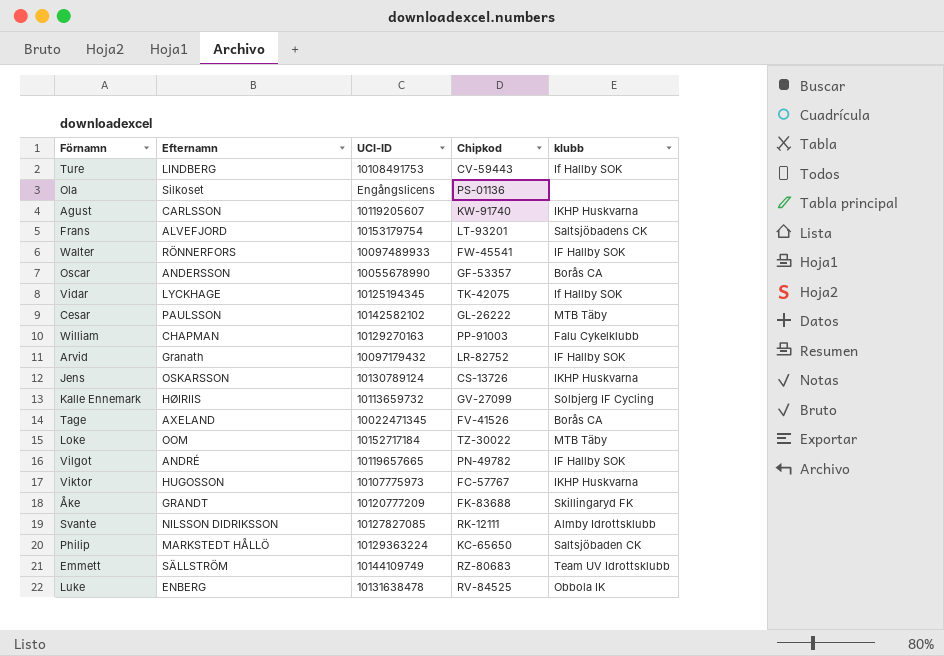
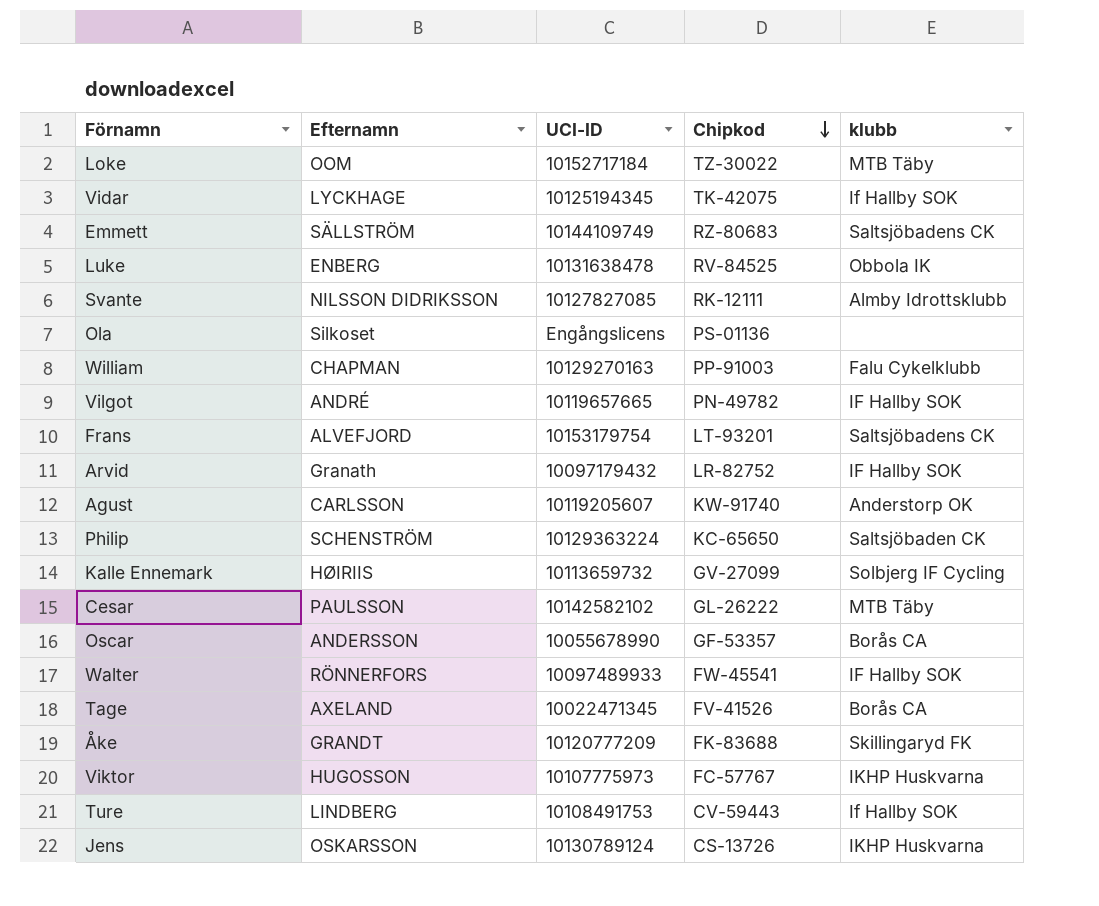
row order: none -> Chipkod descending
Emmett | klubb: Team UV Idrottsklubb -> Saltsjöbadens CK
Agust | klubb: IKHP Huskvarna -> Anderstorp OK
Philip | Efternamn: MARKSTEDT HÅLLÖ -> SCHENSTRÖM

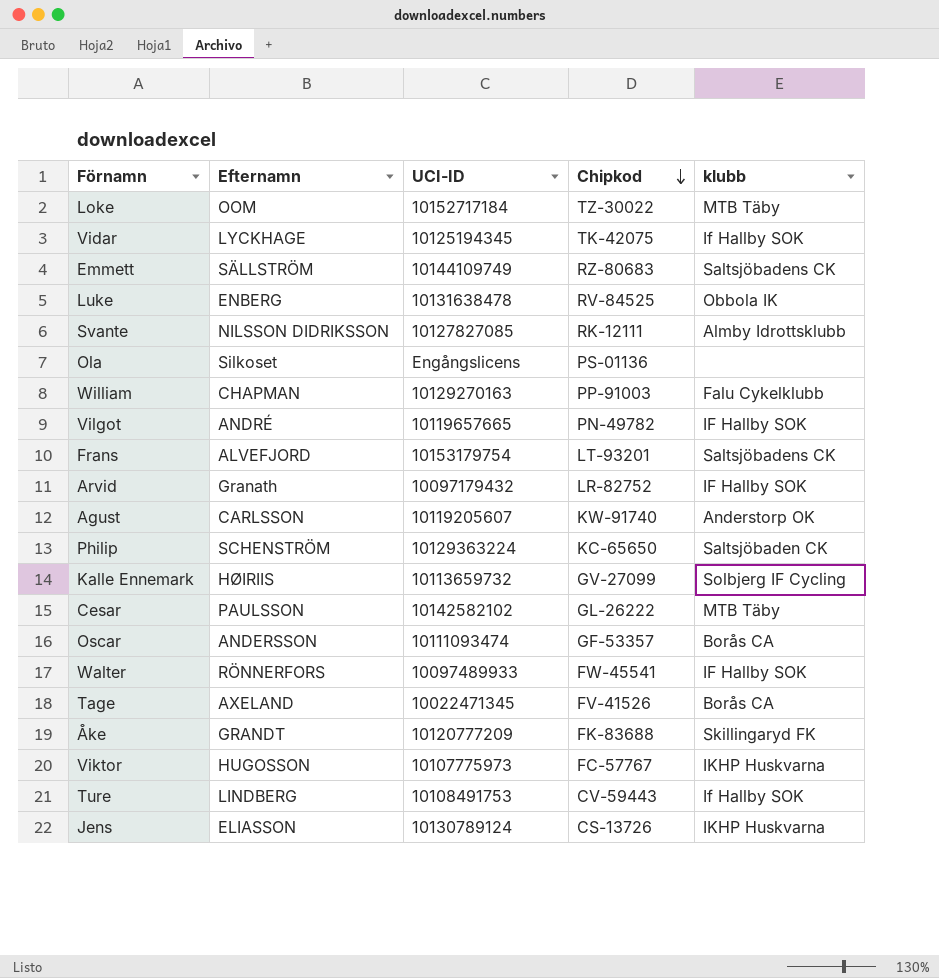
Oscar | UCI-ID: 10055678990 -> 10111093474
Jens | Efternamn: OSKARSSON -> ELIASSON

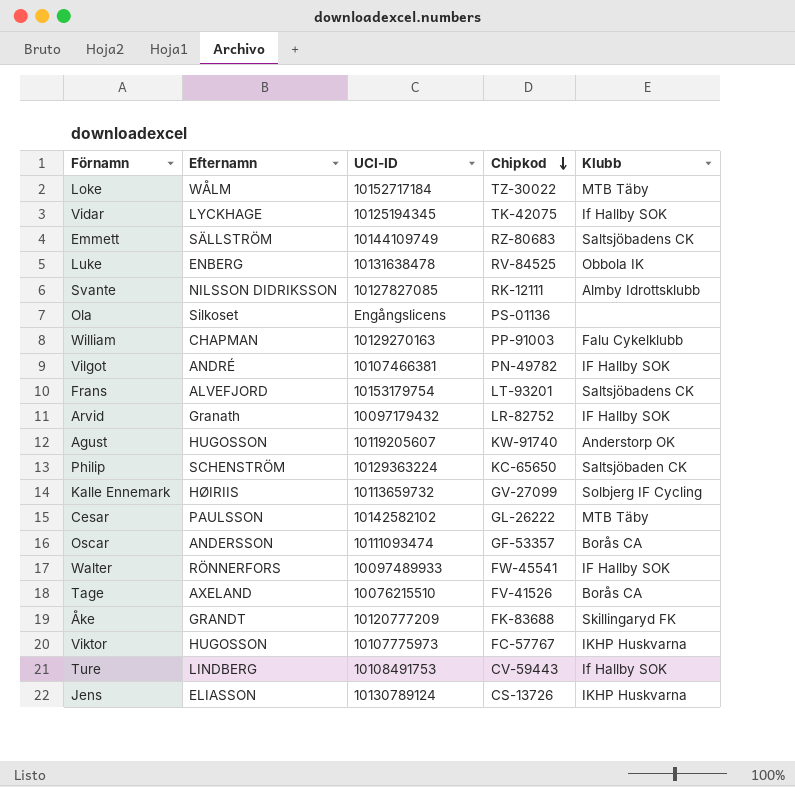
column name: klubb -> Klubb
Loke | Efternamn: OOM -> WÅLM
Vilgot | UCI-ID: 10119657665 -> 10107466381
Agust | Efternamn: CARLSSON -> HUGOSSON
Tage | UCI-ID: 10022471345 -> 10076215510

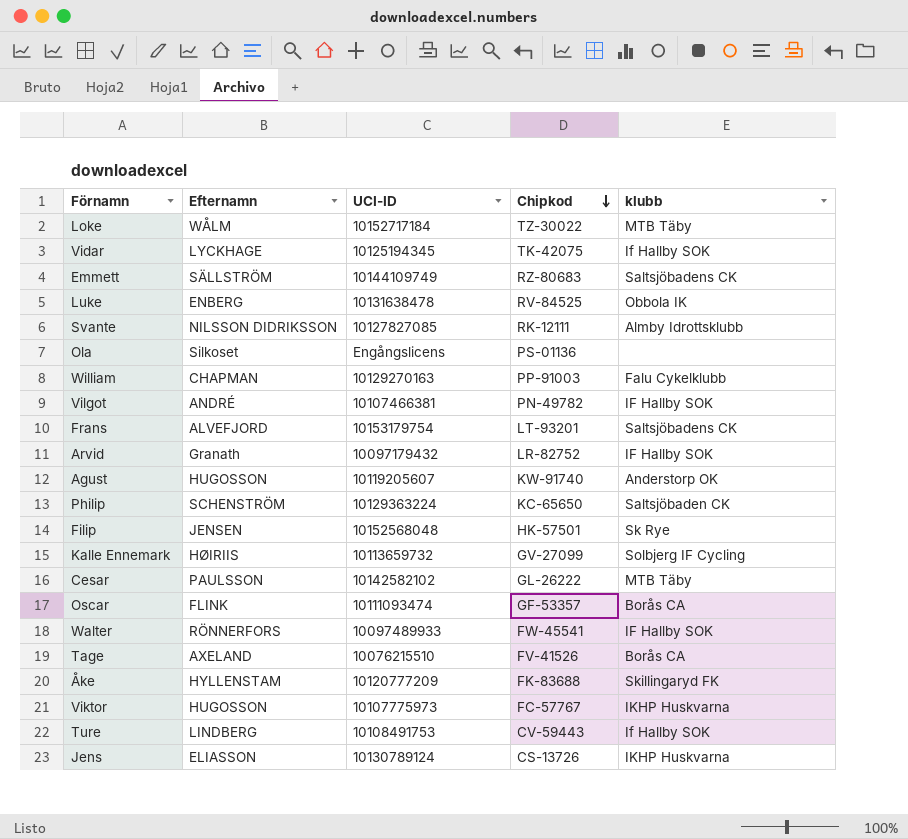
column name: Klubb -> klubb
row Filip: none -> JENSEN | 10152568048 | HK-57501 | Sk Rye
Oscar | Efternamn: ANDERSSON -> FLINK
Åke | Efternamn: GRANDT -> HYLLENSTAM

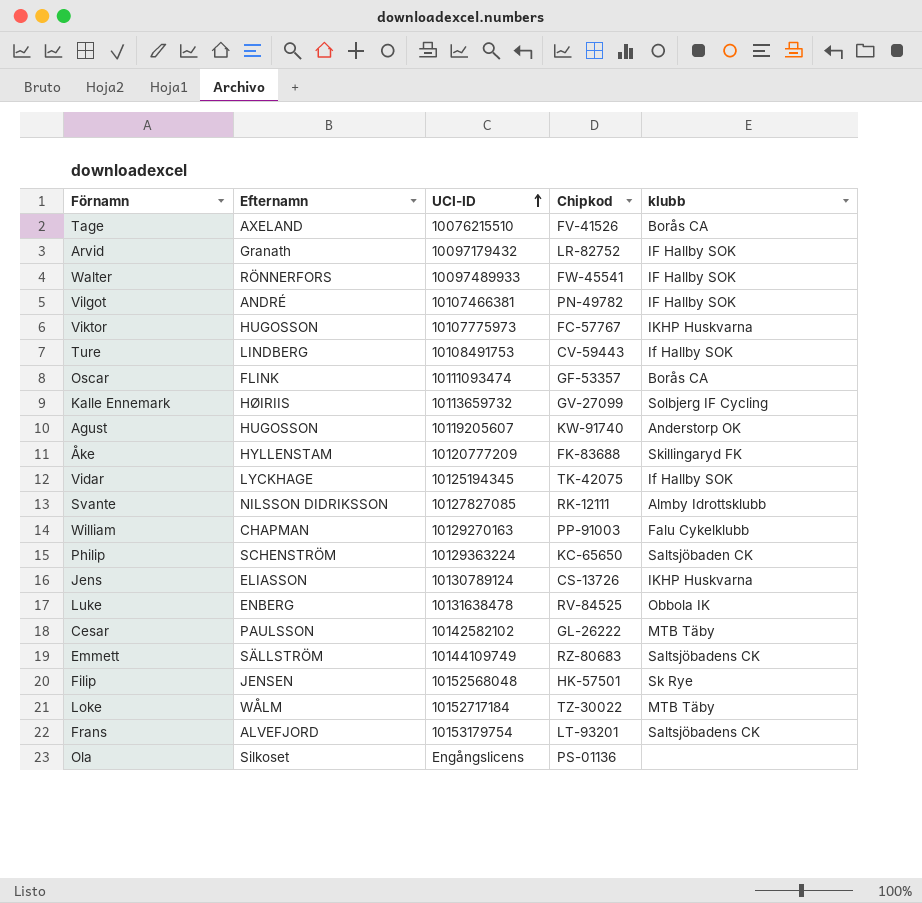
row order: Chipkod descending -> UCI-ID ascending

